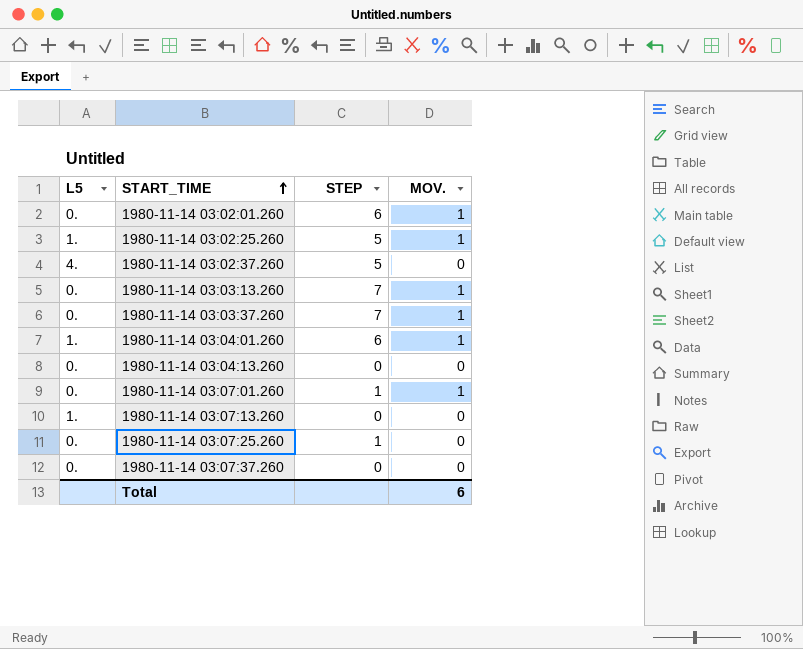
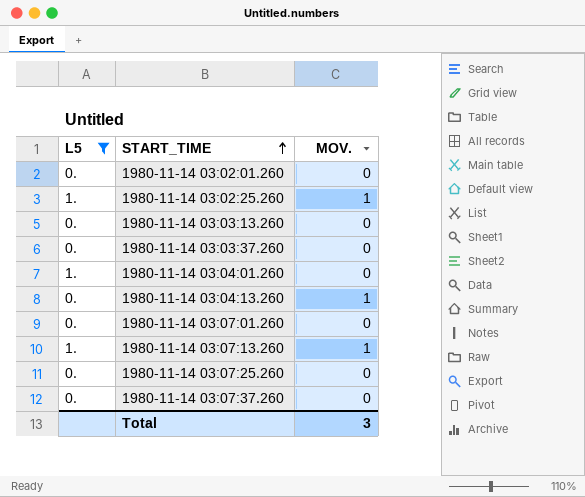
filter: none -> L5 != 4.
column STEP | position: 3 -> none
1980-11-14 03:02:01.260 | MOV.: 1 -> 0
1980-11-14 03:03:13.260 | MOV.: 1 -> 0
1980-11-14 03:03:37.260 | MOV.: 1 -> 0
1980-11-14 03:04:01.260 | MOV.: 1 -> 0
1980-11-14 03:04:13.260 | MOV.: 0 -> 1
1980-11-14 03:07:01.260 | MOV.: 1 -> 0
1980-11-14 03:07:13.260 | MOV.: 0 -> 1
Total | MOV.: 6 -> 3

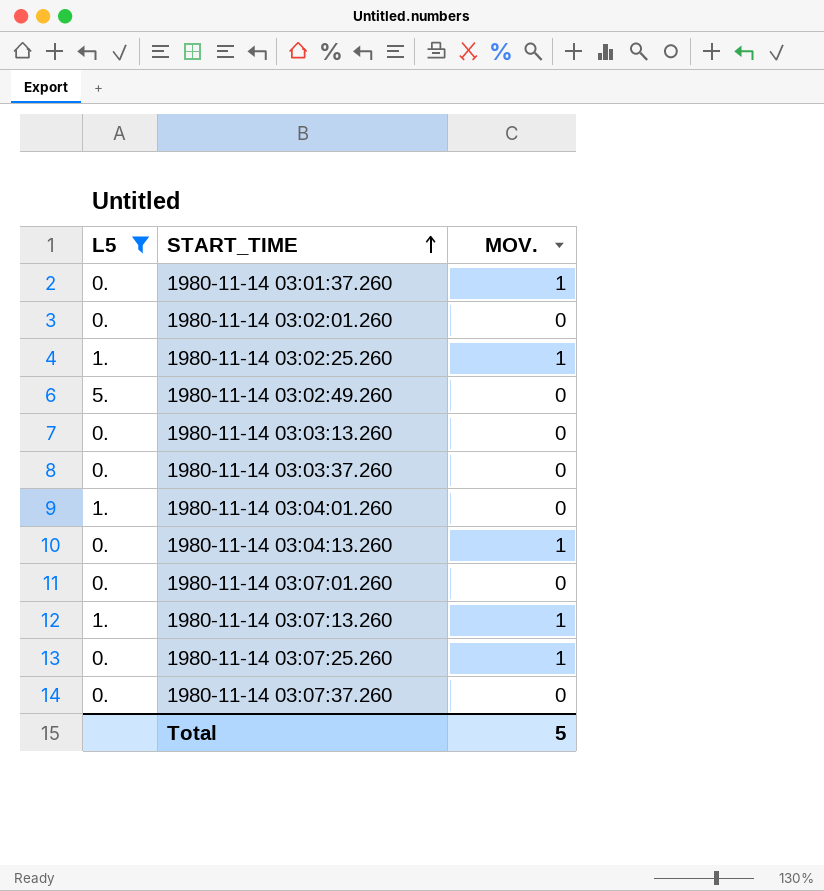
row 1980-11-14 03:01:37.260: none -> 0. | 1
row 1980-11-14 03:02:49.260: none -> 5. | 0
1980-11-14 03:07:25.260 | MOV.: 0 -> 1
Total | MOV.: 3 -> 5

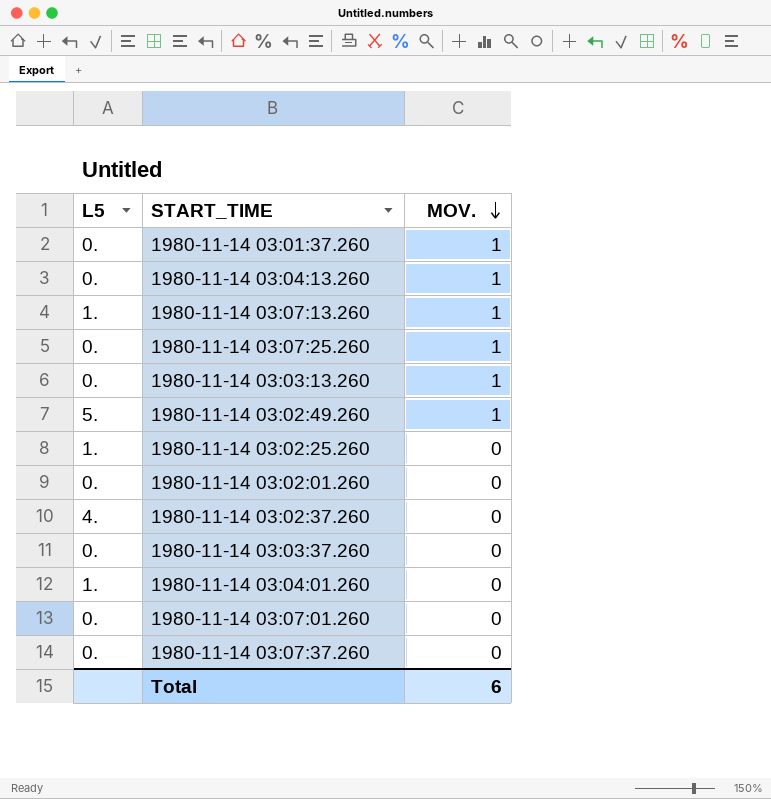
filter: L5 != 4. -> none
row order: START_TIME ascending -> MOV. descending
1980-11-14 03:03:13.260 | MOV.: 0 -> 1
1980-11-14 03:02:49.260 | MOV.: 0 -> 1
1980-11-14 03:02:25.260 | MOV.: 1 -> 0
Total | MOV.: 5 -> 6

